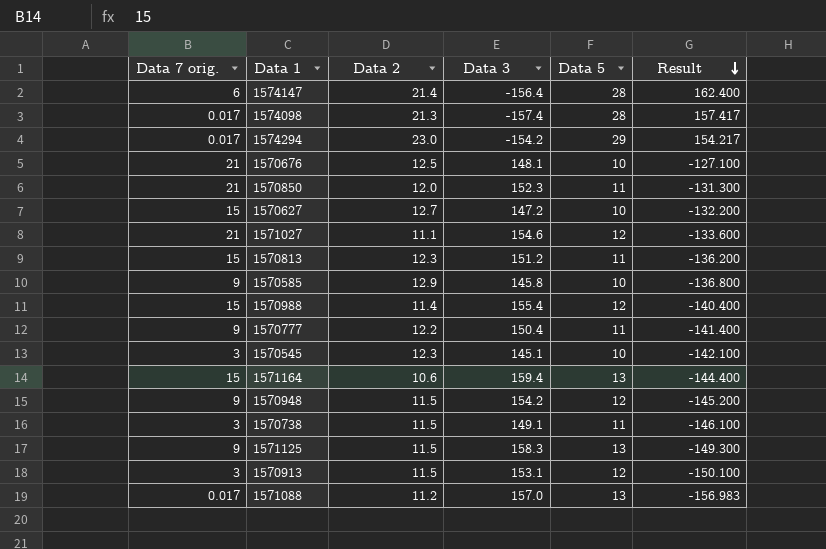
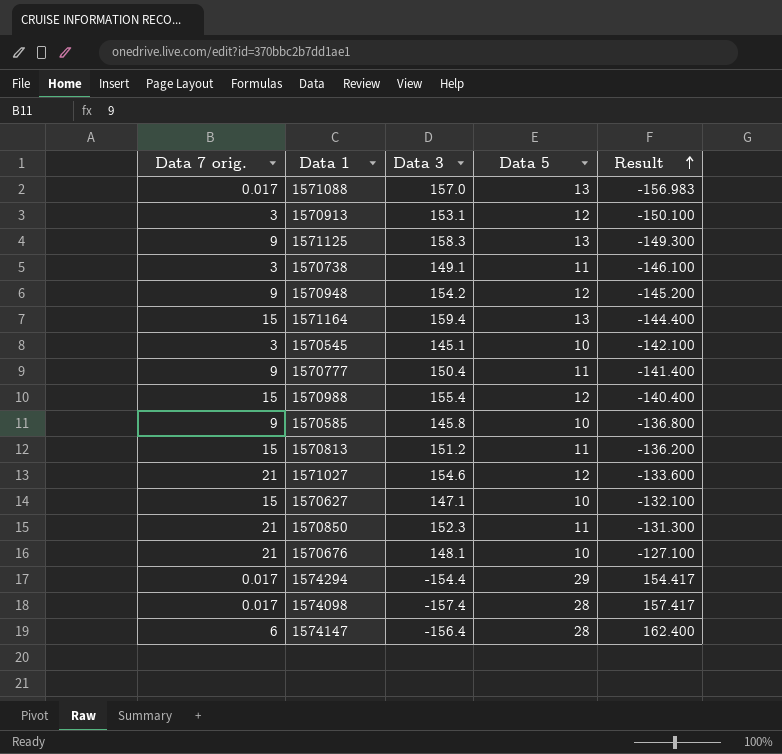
row order: Result descending -> Result ascending
column Data 2 | position: 3 -> none
1570627 | Data 3: 147.2 -> 147.1
1570627 | Result: -132.200 -> -132.100
1574294 | Data 3: -154.2 -> -154.4
1574294 | Result: 154.217 -> 154.417

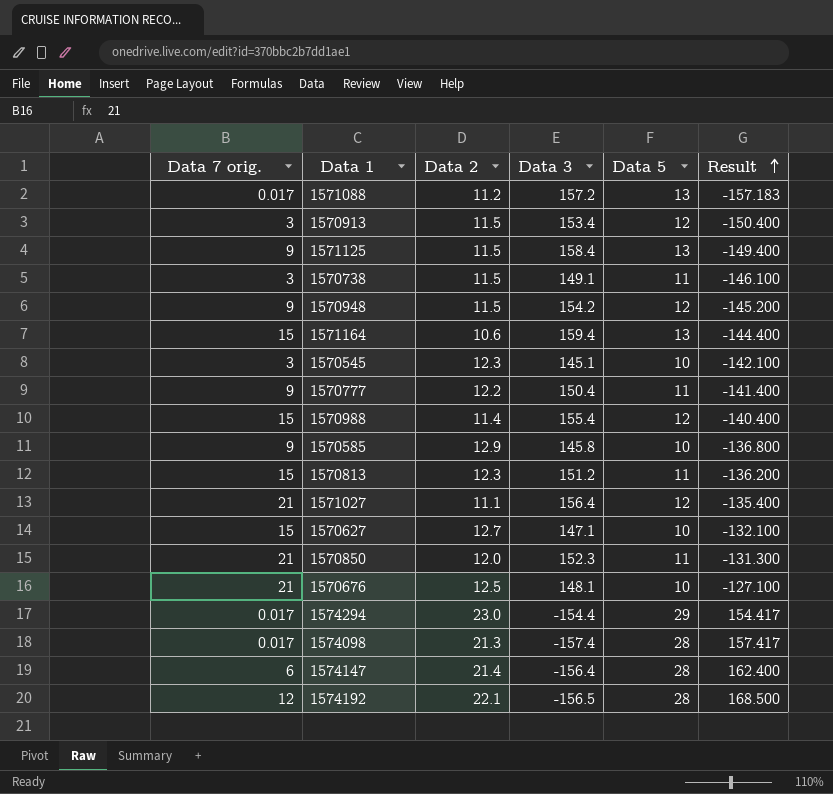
column Data 2 | position: none -> 3
1571088 | Data 3: 157.0 -> 157.2
1571088 | Result: -156.983 -> -157.183
1570913 | Data 3: 153.1 -> 153.4
1570913 | Result: -150.100 -> -150.400
1571125 | Data 3: 158.3 -> 158.4
1571125 | Result: -149.300 -> -149.400
1571027 | Data 3: 154.6 -> 156.4
1571027 | Result: -133.600 -> -135.400
row 1574192: none -> 12 | 22.1 | -156.5 | 28 | 168.500

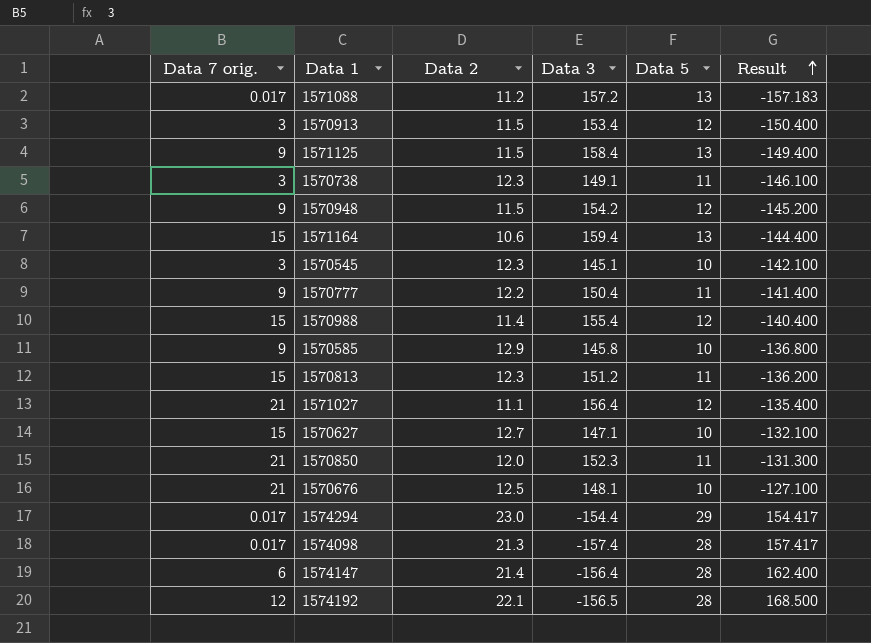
1570738 | Data 2: 11.5 -> 12.3

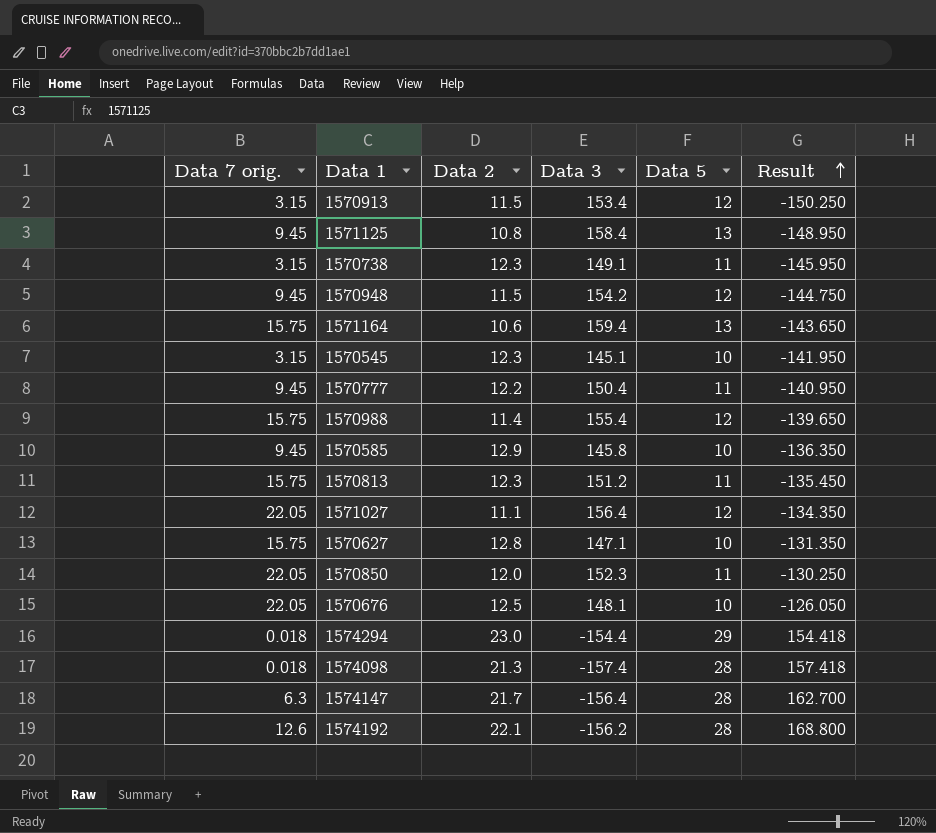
row 1571088: 0.017 | 11.2 | 157.2 | 13 | -157.183 -> none
1570913 | Data 7 orig.: 3 -> 3.15
1570913 | Result: -150.400 -> -150.250
1571125 | Data 7 orig.: 9 -> 9.45
1571125 | Data 2: 11.5 -> 10.8
1571125 | Result: -149.400 -> -148.950
1570738 | Data 7 orig.: 3 -> 3.15
1570738 | Result: -146.100 -> -145.950
1570948 | Data 7 orig.: 9 -> 9.45
1570948 | Result: -145.200 -> -144.750
1571164 | Data 7 orig.: 15 -> 15.75
1571164 | Result: -144.400 -> -143.650
1570545 | Data 7 orig.: 3 -> 3.15
1570545 | Result: -142.100 -> -141.950
1570777 | Data 7 orig.: 9 -> 9.45
1570777 | Result: -141.400 -> -140.950
1570988 | Data 7 orig.: 15 -> 15.75
1570988 | Result: -140.400 -> -139.650
1570585 | Data 7 orig.: 9 -> 9.45
1570585 | Result: -136.800 -> -136.350
1570813 | Data 7 orig.: 15 -> 15.75
1570813 | Result: -136.200 -> -135.450
1571027 | Data 7 orig.: 21 -> 22.05
1571027 | Result: -135.400 -> -134.350
1570627 | Data 7 orig.: 15 -> 15.75
1570627 | Data 2: 12.7 -> 12.8
1570627 | Result: -132.100 -> -131.350
1570850 | Data 7 orig.: 21 -> 22.05
1570850 | Result: -131.300 -> -130.250
1570676 | Data 7 orig.: 21 -> 22.05
1570676 | Result: -127.100 -> -126.050
1574294 | Data 7 orig.: 0.017 -> 0.018
1574294 | Result: 154.417 -> 154.418
1574098 | Data 7 orig.: 0.017 -> 0.018
1574098 | Result: 157.417 -> 157.418
1574147 | Data 7 orig.: 6 -> 6.3
1574147 | Data 2: 21.4 -> 21.7
1574147 | Result: 162.400 -> 162.700
1574192 | Data 7 orig.: 12 -> 12.6
1574192 | Data 3: -156.5 -> -156.2
1574192 | Result: 168.500 -> 168.800

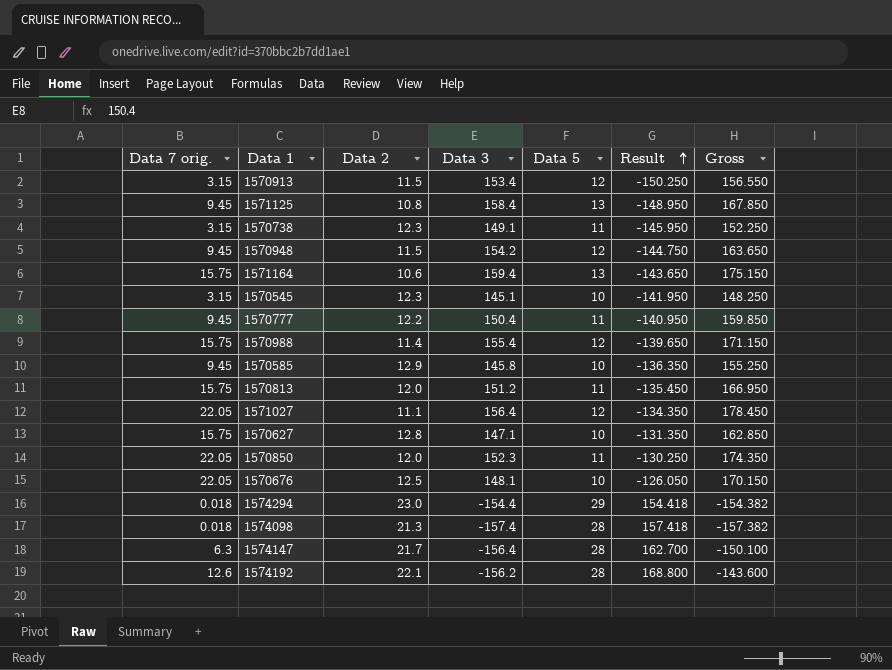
column Gross | formula: none -> [Data 7 orig.] + [Data 3]
1570813 | Data 2: 12.3 -> 12.0

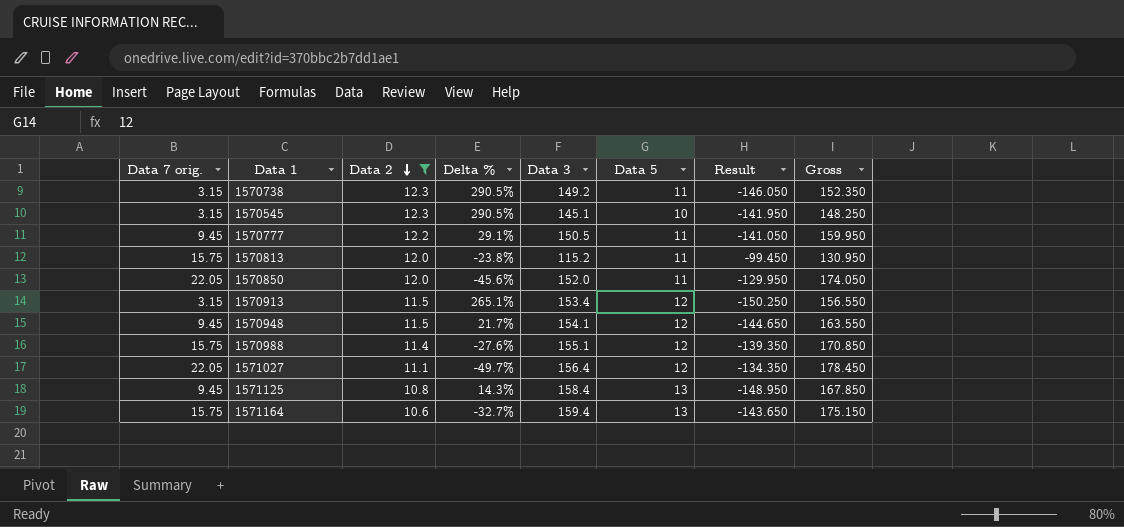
filter: none -> Data 2 <= 12.3
row order: Result ascending -> Data 2 descending
column Delta % | formula: none -> ([Data 2] - [Data 7 orig.]) / [Data 7 orig.]
1570738 | Data 3: 149.1 -> 149.2
1570738 | Result: -145.950 -> -146.050
1570738 | Gross: 152.250 -> 152.350
1570777 | Data 3: 150.4 -> 150.5
1570777 | Result: -140.950 -> -141.050
1570777 | Gross: 159.850 -> 159.950
1570813 | Data 3: 151.2 -> 115.2
1570813 | Result: -135.450 -> -99.450
1570813 | Gross: 166.950 -> 130.950
1570850 | Data 3: 152.3 -> 152.0
1570850 | Result: -130.250 -> -129.950
1570850 | Gross: 174.350 -> 174.050
1570948 | Data 3: 154.2 -> 154.1
1570948 | Result: -144.750 -> -144.650
1570948 | Gross: 163.650 -> 163.550
1570988 | Data 3: 155.4 -> 155.1
1570988 | Result: -139.650 -> -139.350
1570988 | Gross: 171.150 -> 170.850

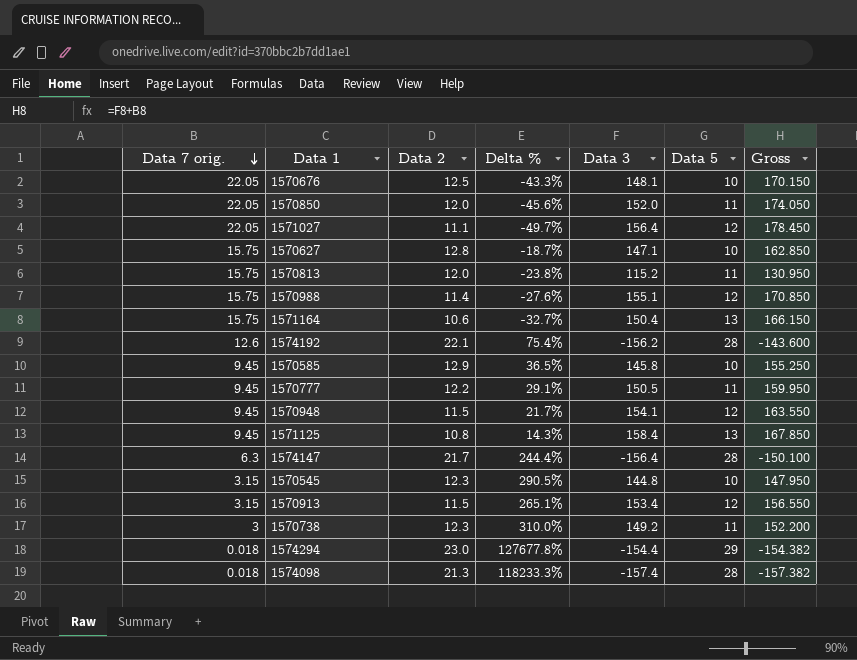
filter: Data 2 <= 12.3 -> none
row order: Data 2 descending -> Data 7 orig. descending
column Result | formula: [Data 7 orig.] - [Data 3] -> none
1571164 | Data 3: 159.4 -> 150.4
1571164 | Gross: 175.150 -> 166.150
1570545 | Data 3: 145.1 -> 144.8
1570545 | Gross: 148.250 -> 147.950
1570738 | Data 7 orig.: 3.15 -> 3
1570738 | Delta %: 290.5% -> 310.0%
1570738 | Gross: 152.350 -> 152.200

